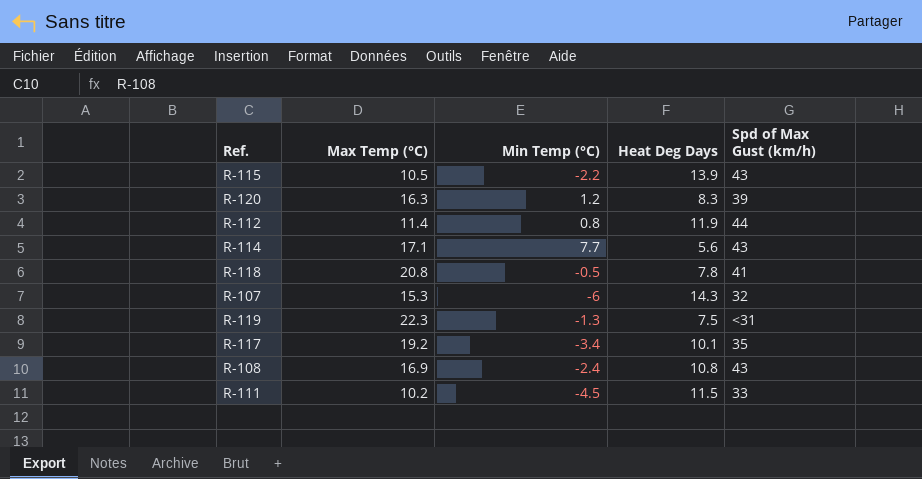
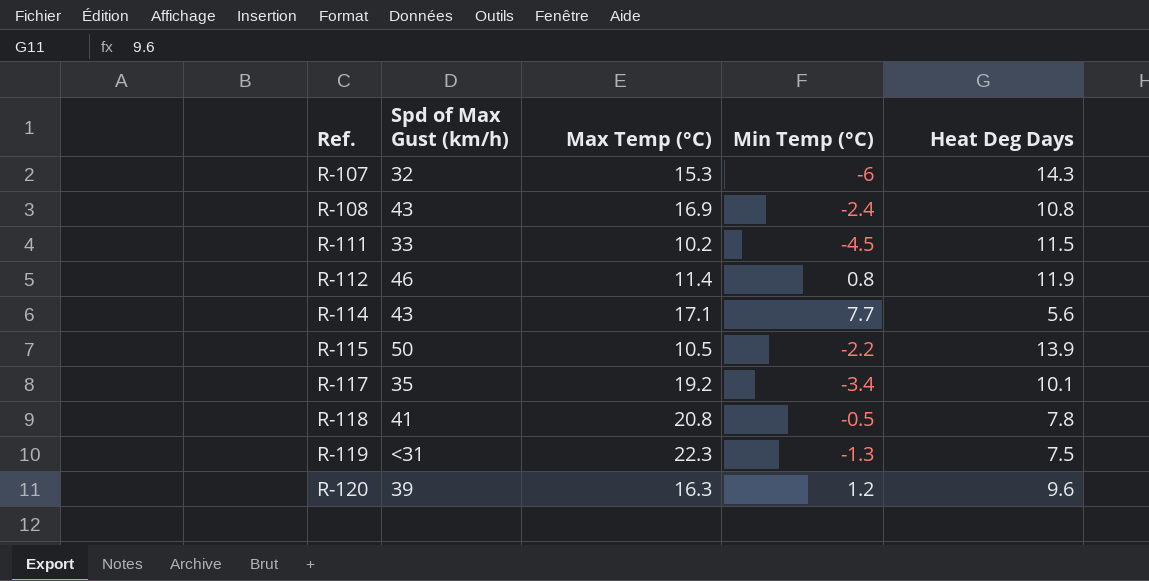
row order: none -> Ref. ascending
column Spd of Max Gust (km/h) | position: 5 -> 2
R-112 | Spd of Max Gust (km/h): 44 -> 46
R-115 | Spd of Max Gust (km/h): 43 -> 50
R-120 | Heat Deg Days: 8.3 -> 9.6

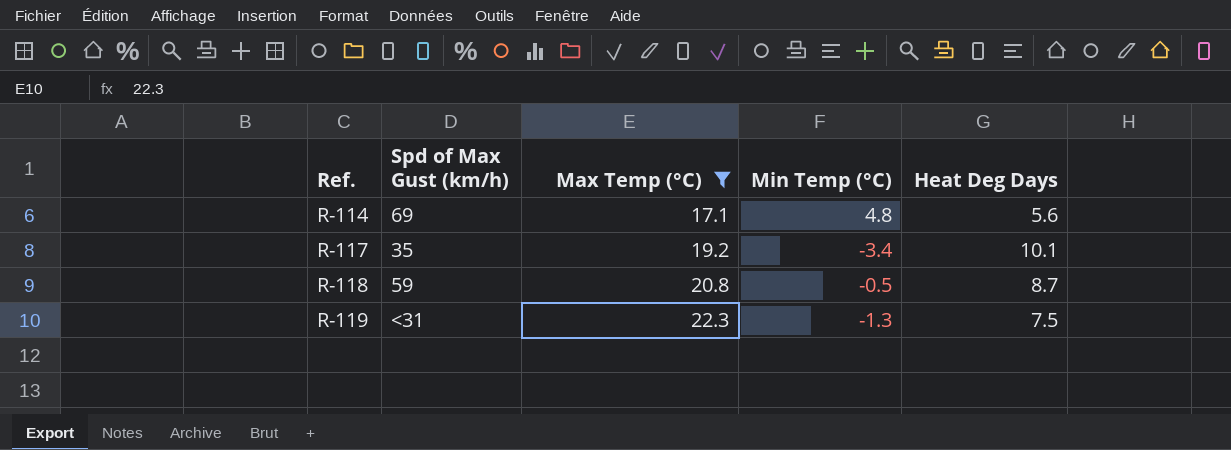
filter: none -> Max Temp (°C) >= 17.1
R-114 | Spd of Max Gust (km/h): 43 -> 69
R-114 | Min Temp (°C): 7.7 -> 4.8
R-118 | Spd of Max Gust (km/h): 41 -> 59
R-118 | Heat Deg Days: 7.8 -> 8.7

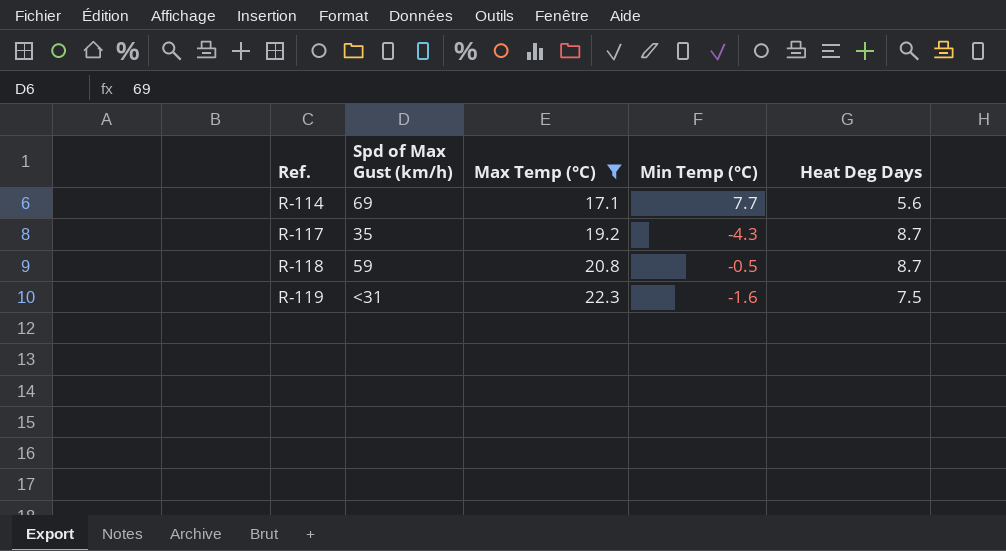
R-114 | Min Temp (°C): 4.8 -> 7.7
R-117 | Min Temp (°C): -3.4 -> -4.3
R-117 | Heat Deg Days: 10.1 -> 8.7
R-119 | Min Temp (°C): -1.3 -> -1.6

